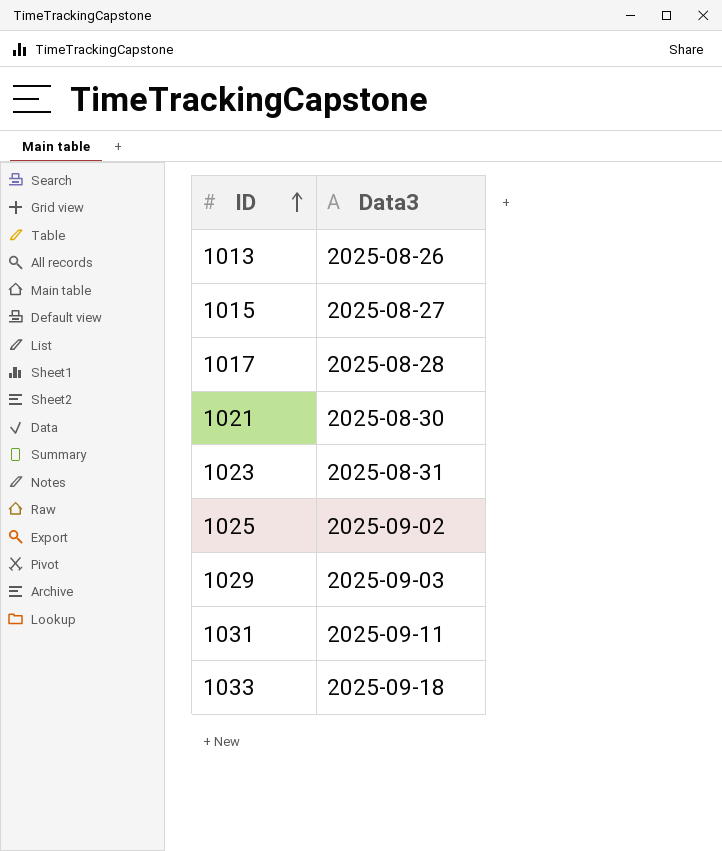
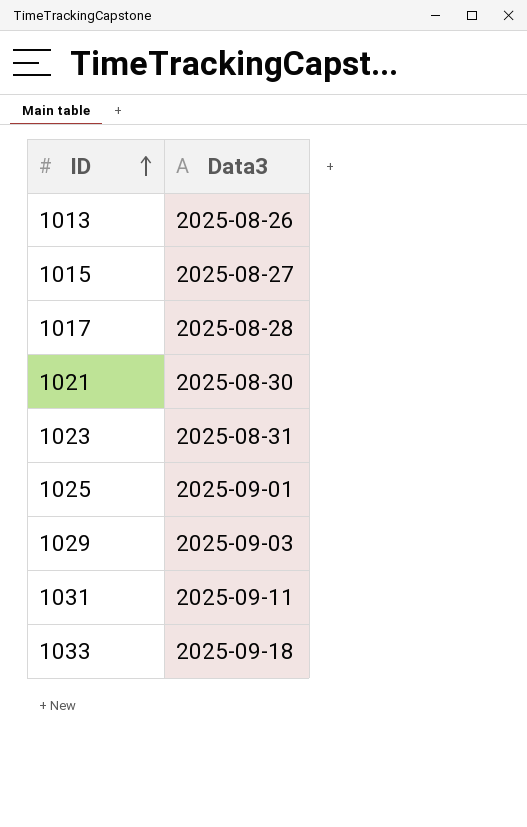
1025 | Data3: 2025-09-02 -> 2025-09-01

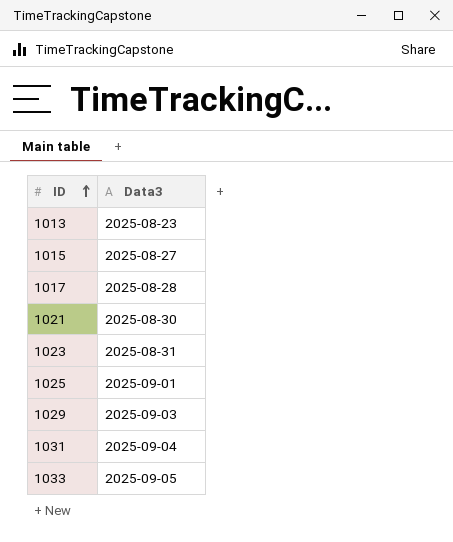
1013 | Data3: 2025-08-26 -> 2025-08-23
1031 | Data3: 2025-09-11 -> 2025-09-04
1033 | Data3: 2025-09-18 -> 2025-09-05

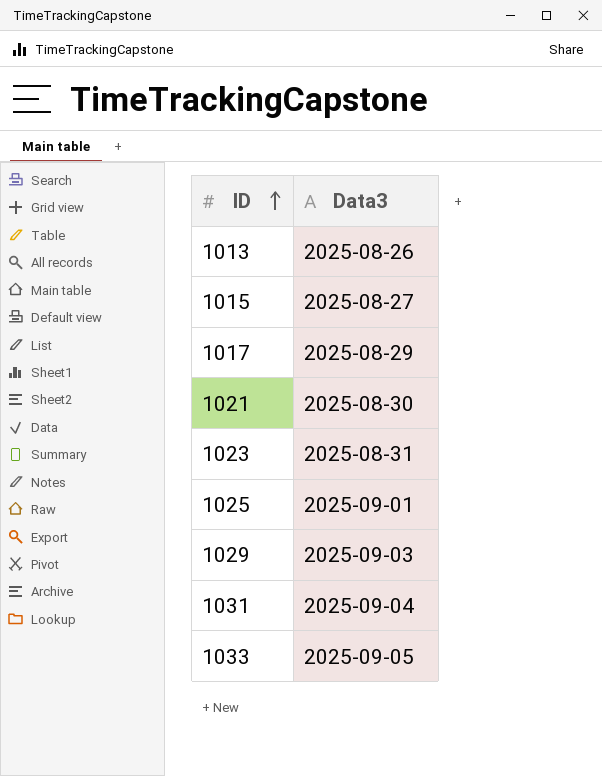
1013 | Data3: 2025-08-23 -> 2025-08-26
1017 | Data3: 2025-08-28 -> 2025-08-29

